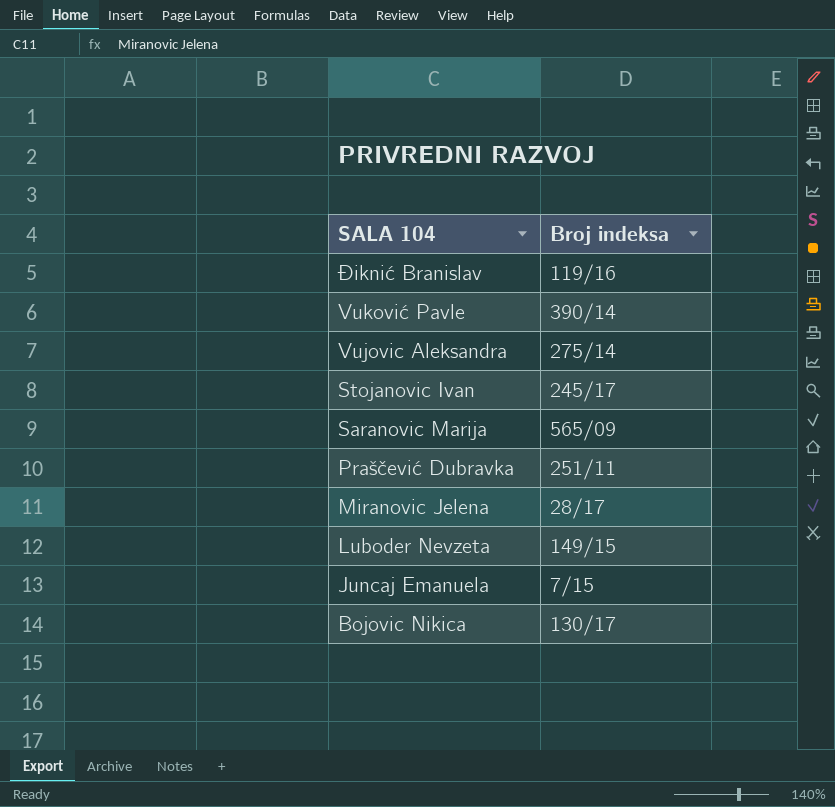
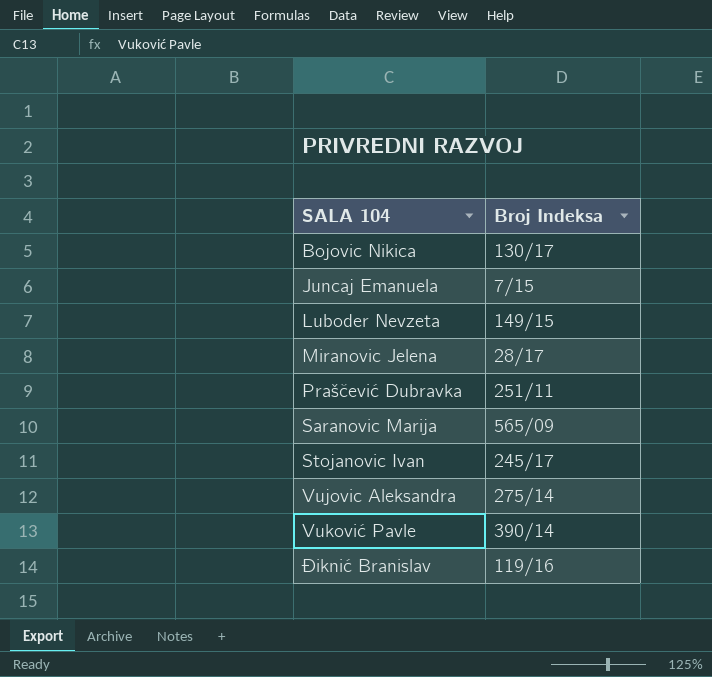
row order: SALA 104 descending -> SALA 104 ascending
column name: Broj indeksa -> Broj Indeksa

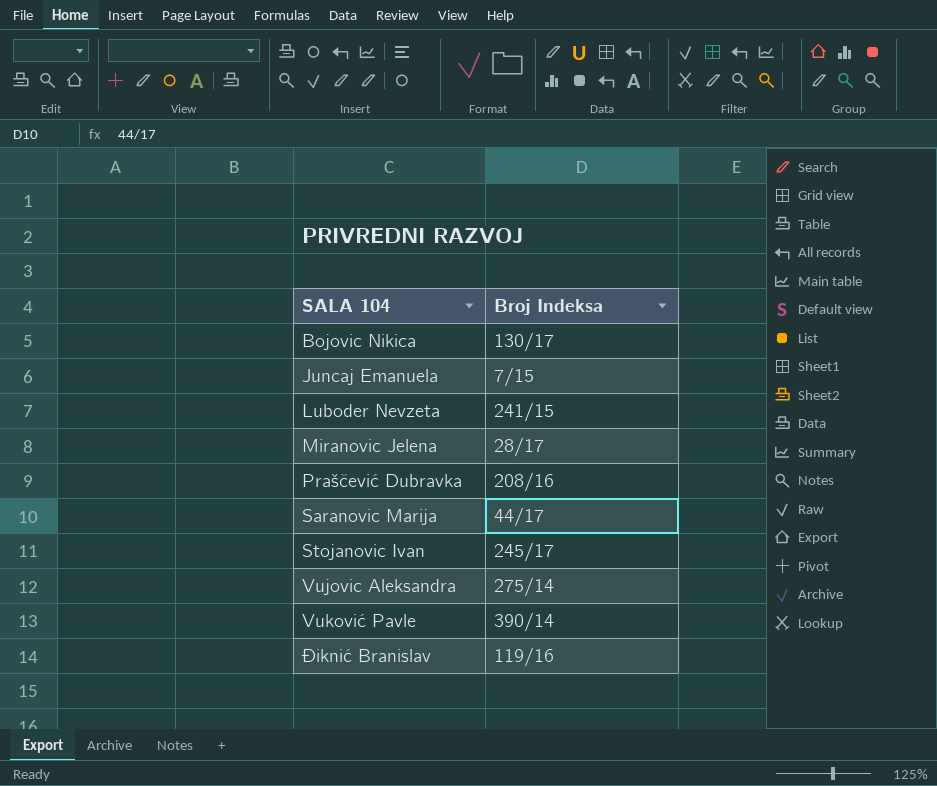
Luboder Nevzeta | Broj Indeksa: 149/15 -> 241/15
Praščević Dubravka | Broj Indeksa: 251/11 -> 208/16
Saranovic Marija | Broj Indeksa: 565/09 -> 44/17

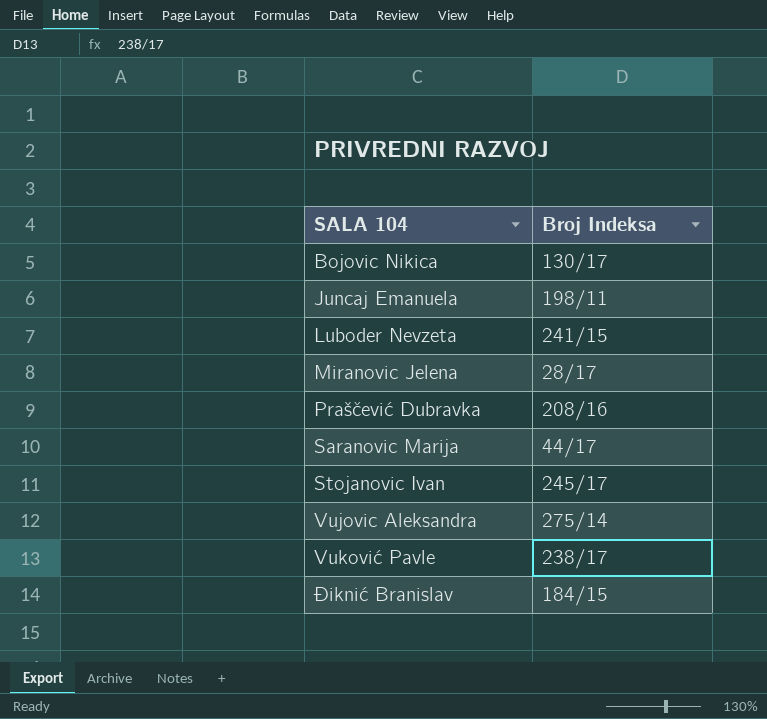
Juncaj Emanuela | Broj Indeksa: 7/15 -> 198/11
Vuković Pavle | Broj Indeksa: 390/14 -> 238/17
Điknić Branislav | Broj Indeksa: 119/16 -> 184/15

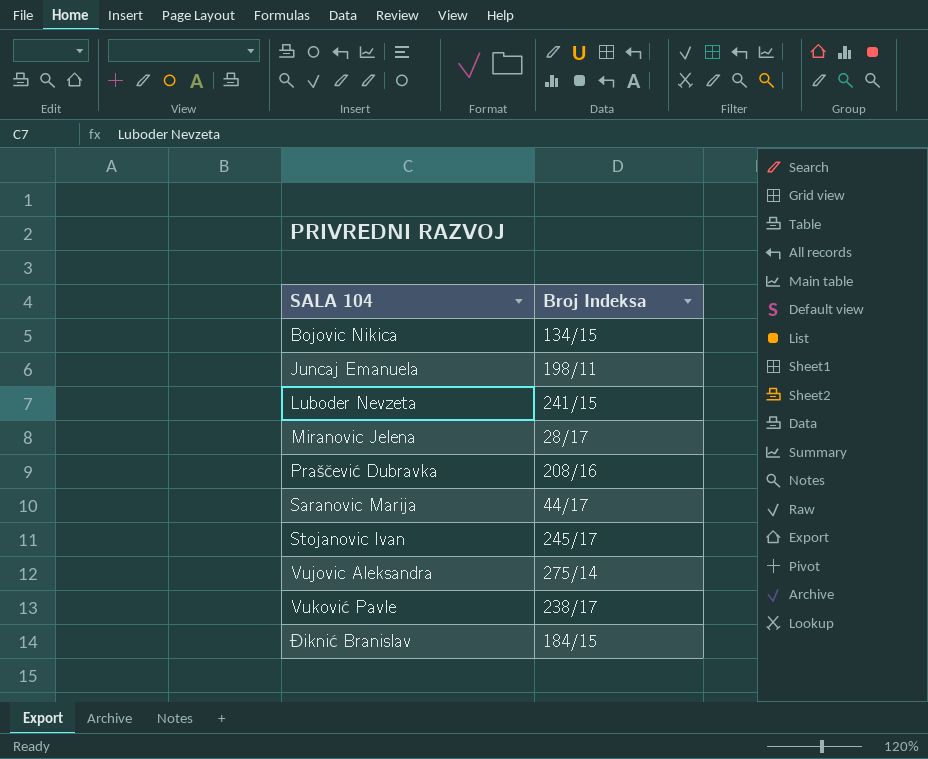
Bojovic Nikica | Broj Indeksa: 130/17 -> 134/15

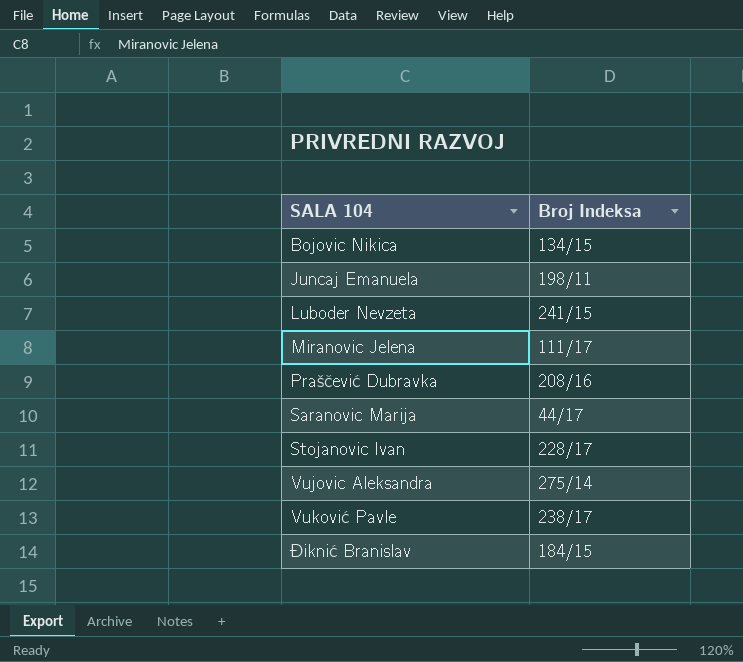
Miranovic Jelena | Broj Indeksa: 28/17 -> 111/17
Stojanovic Ivan | Broj Indeksa: 245/17 -> 228/17

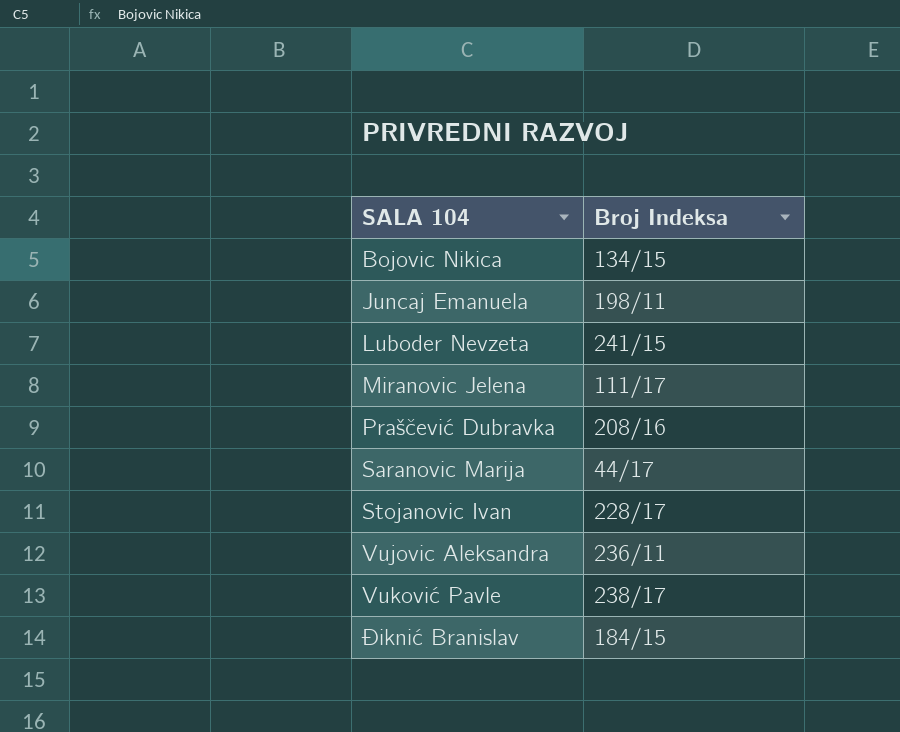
Vujovic Aleksandra | Broj Indeksa: 275/14 -> 236/11

